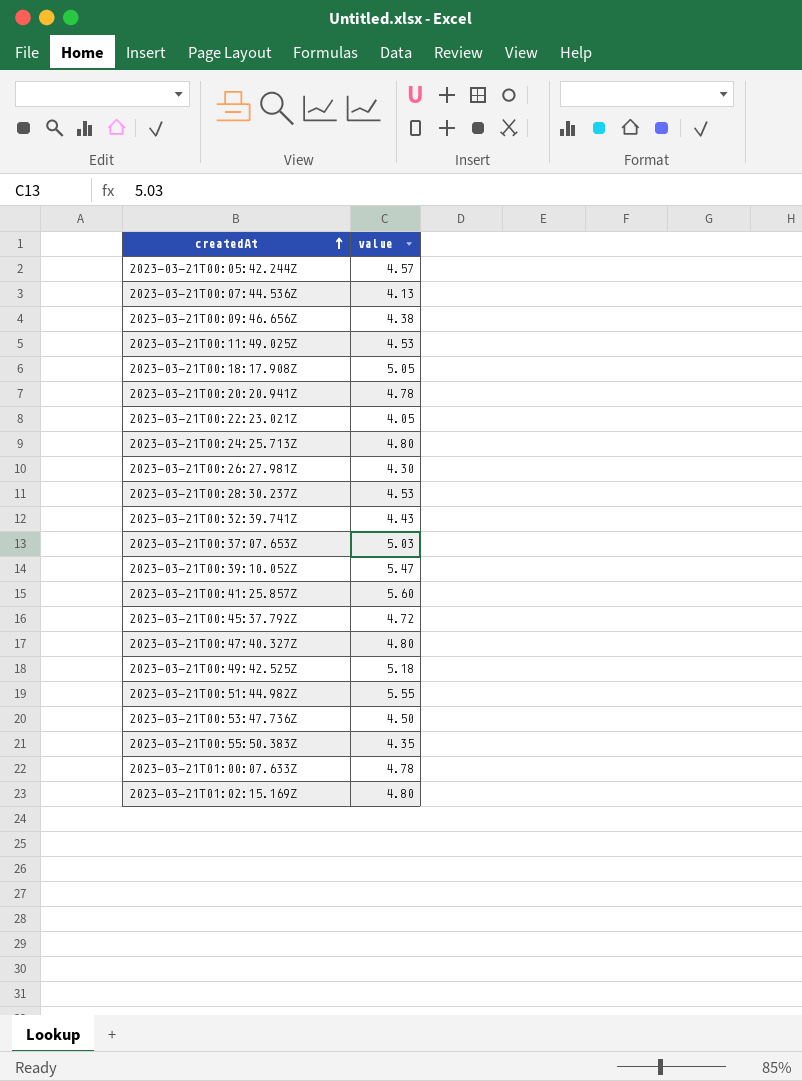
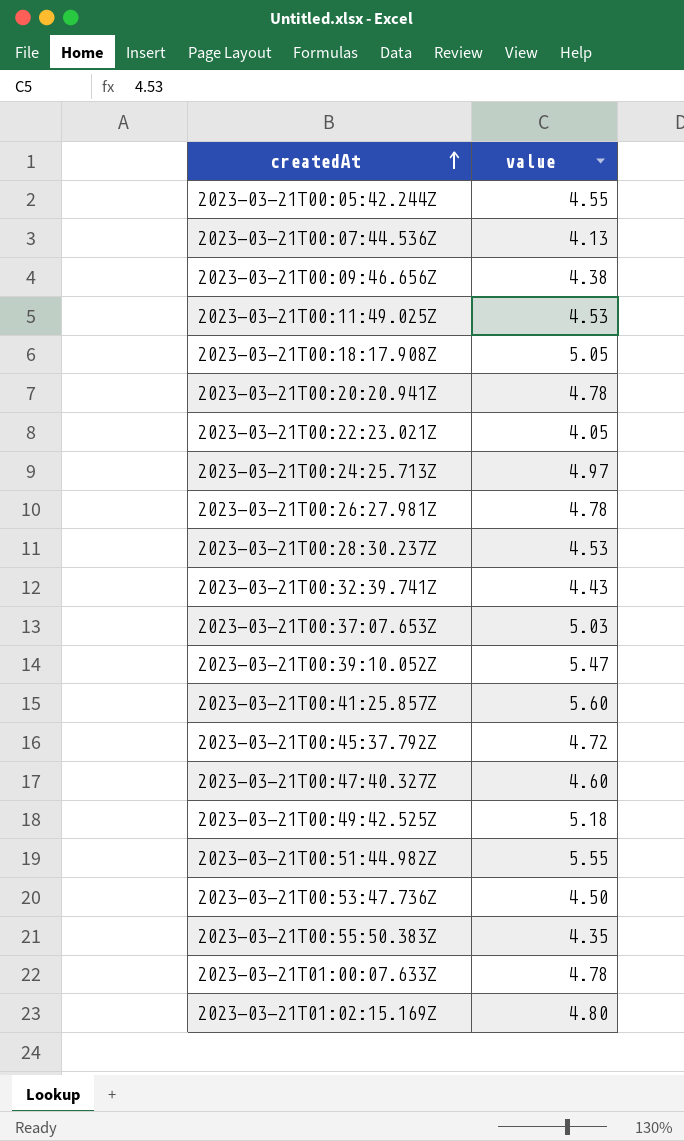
2023-03-21T00:05:42.244Z | value: 4.57 -> 4.55
2023-03-21T00:24:25.713Z | value: 4.80 -> 4.97
2023-03-21T00:26:27.981Z | value: 4.30 -> 4.78
2023-03-21T00:47:40.327Z | value: 4.80 -> 4.60

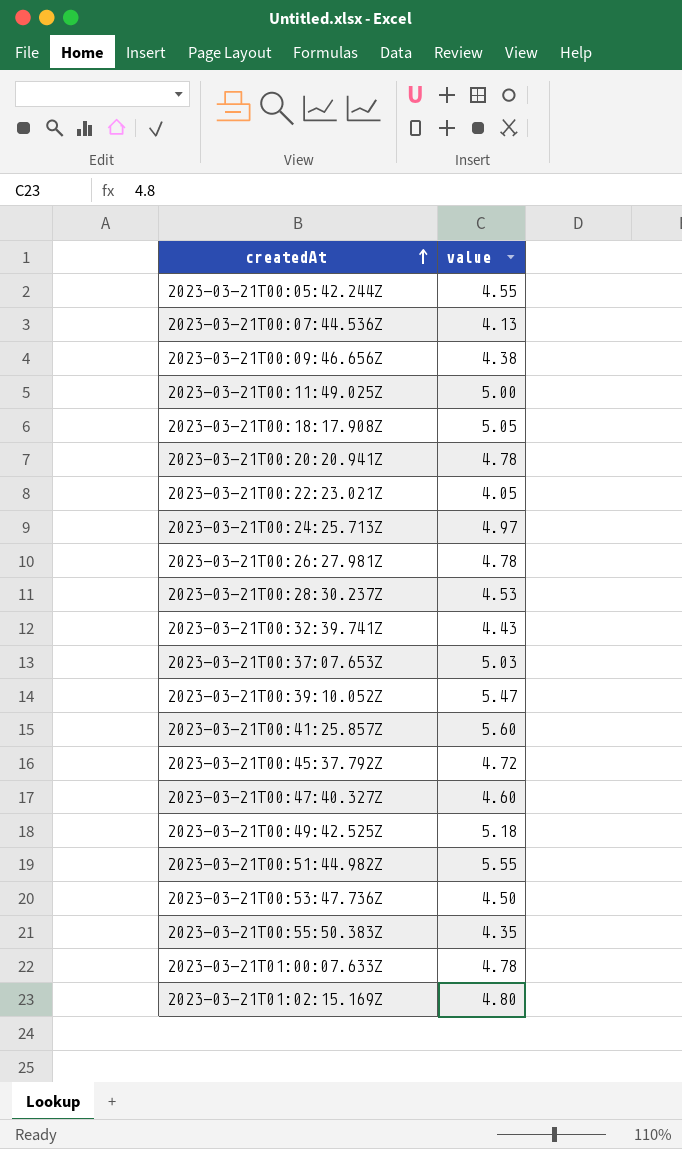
2023-03-21T00:11:49.025Z | value: 4.53 -> 5.00

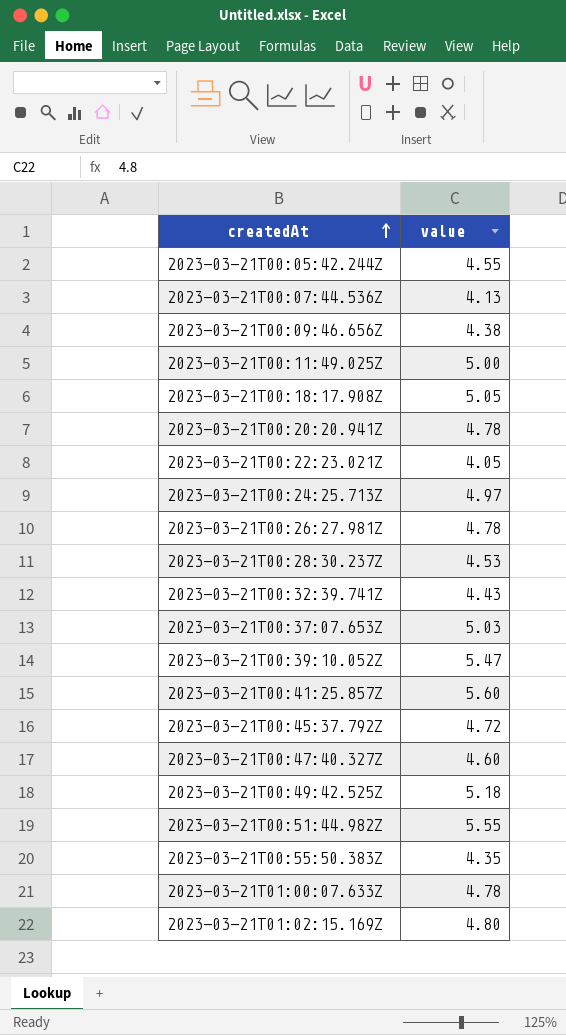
row 2023-03-21T00:53:47.736Z: 4.50 -> none

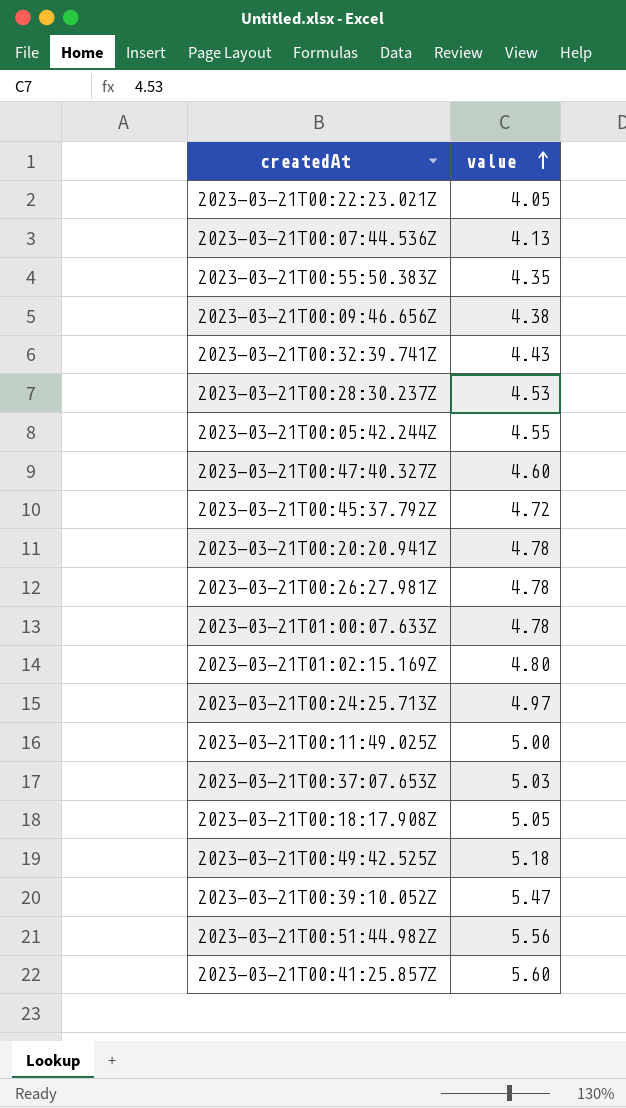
row order: createdAt ascending -> value ascending
2023-03-21T00:51:44.982Z | value: 5.55 -> 5.56

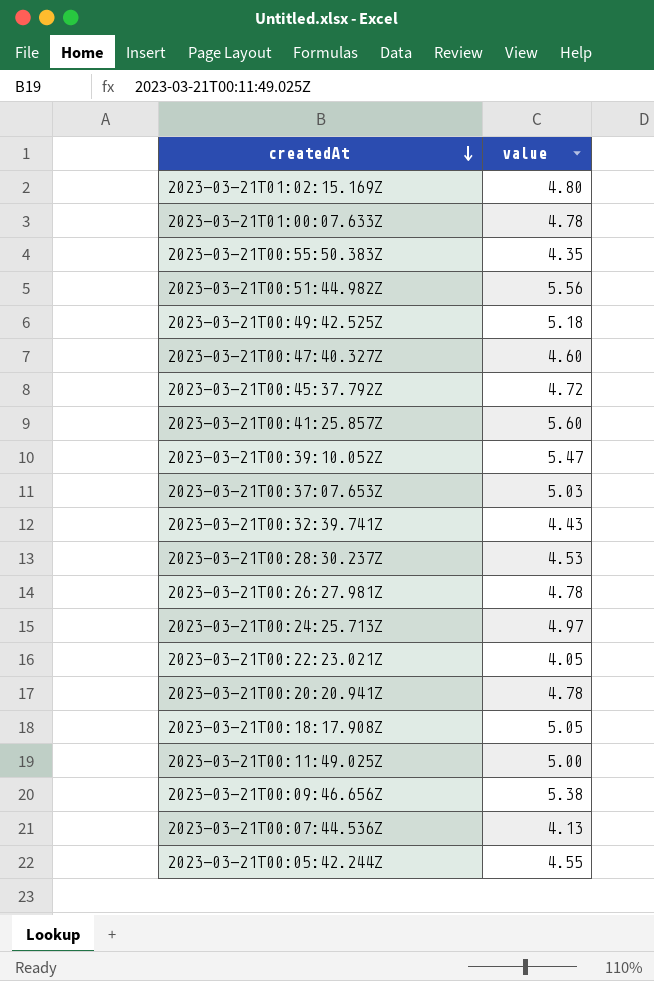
row order: value ascending -> createdAt descending
2023-03-21T00:09:46.656Z | value: 4.38 -> 5.38

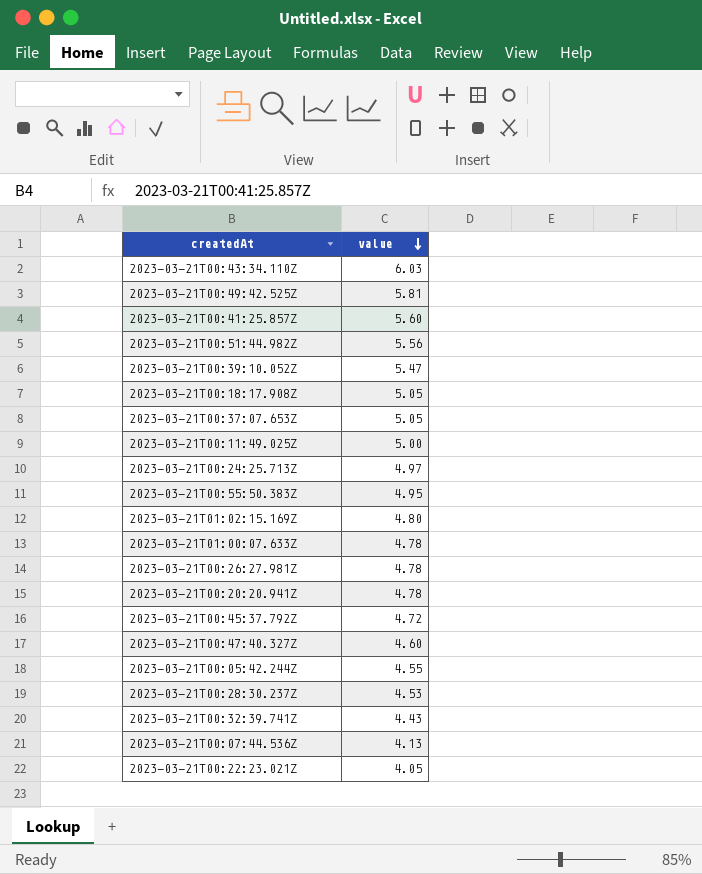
row order: createdAt descending -> value descending
row 2023-03-21T00:09:46.656Z: 5.38 -> none
row 2023-03-21T00:43:34.110Z: none -> 6.03
2023-03-21T00:49:42.525Z | value: 5.18 -> 5.81
2023-03-21T00:37:07.653Z | value: 5.03 -> 5.05
2023-03-21T00:55:50.383Z | value: 4.35 -> 4.95

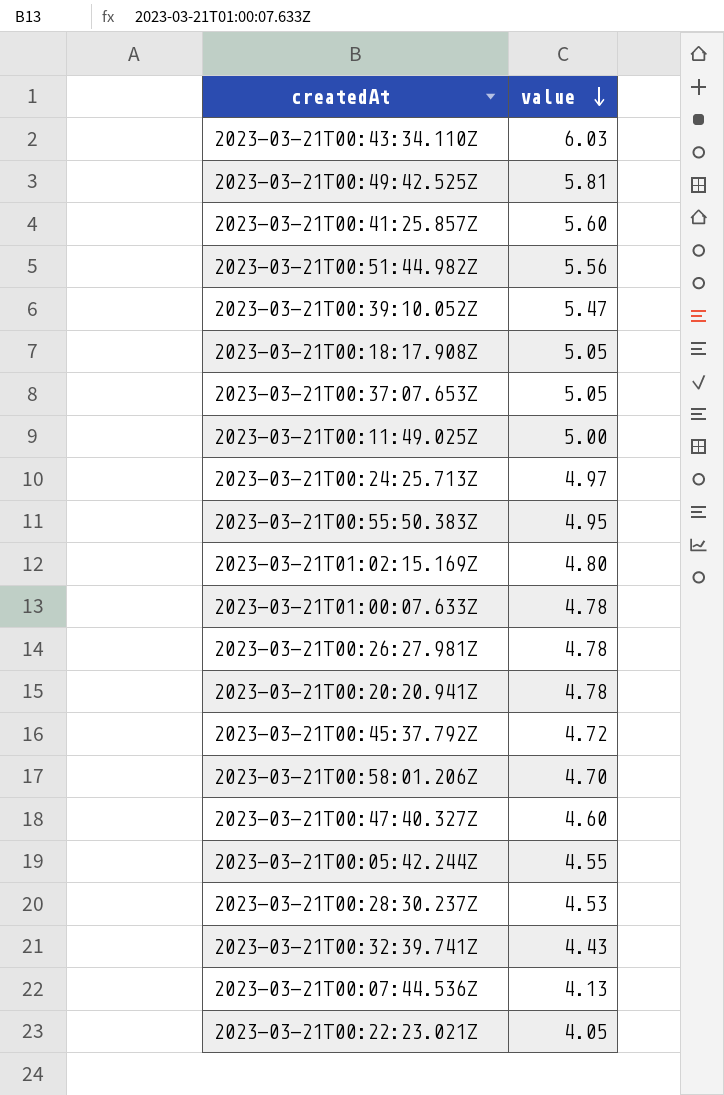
row 2023-03-21T00:58:01.206Z: none -> 4.70

